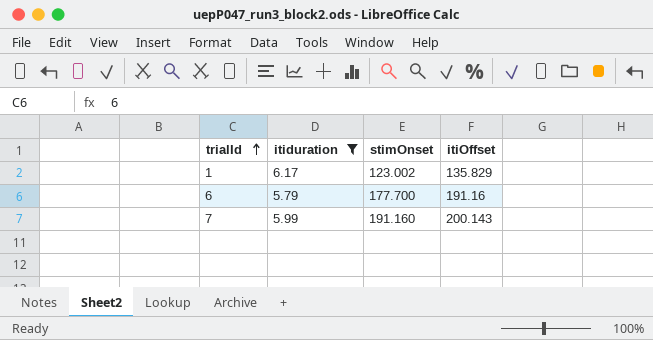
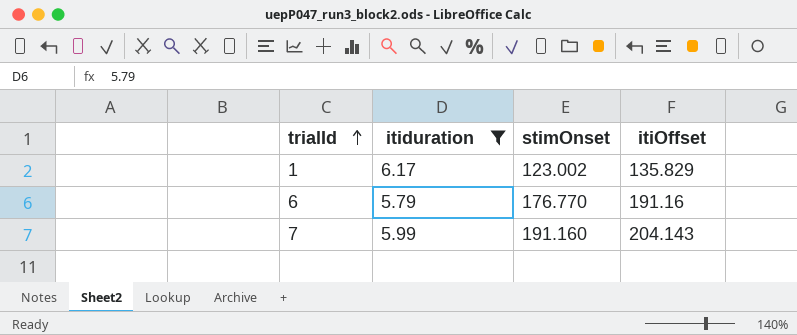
6 | stimOnset: 177.700 -> 176.770
7 | itiOffset: 200.143 -> 204.143

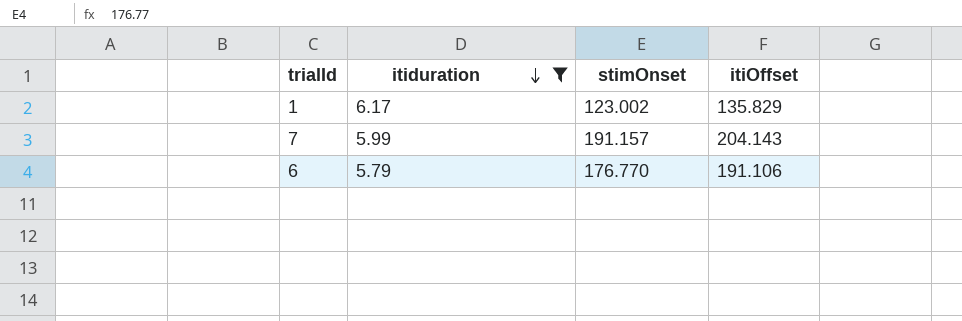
row order: trialId ascending -> itiduration descending
7 | stimOnset: 191.160 -> 191.157
6 | itiOffset: 191.16 -> 191.106

